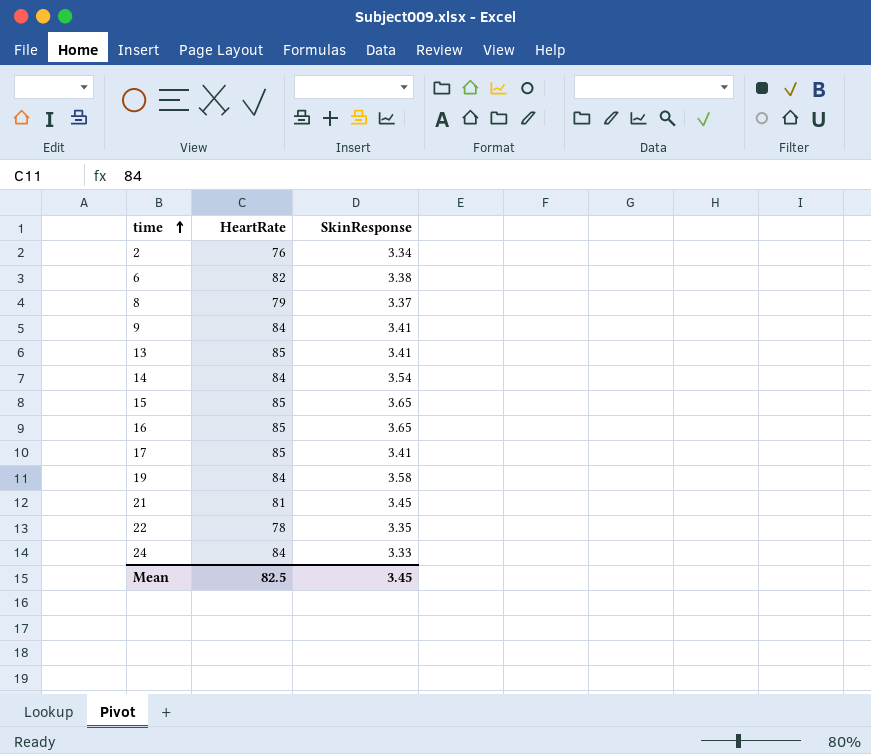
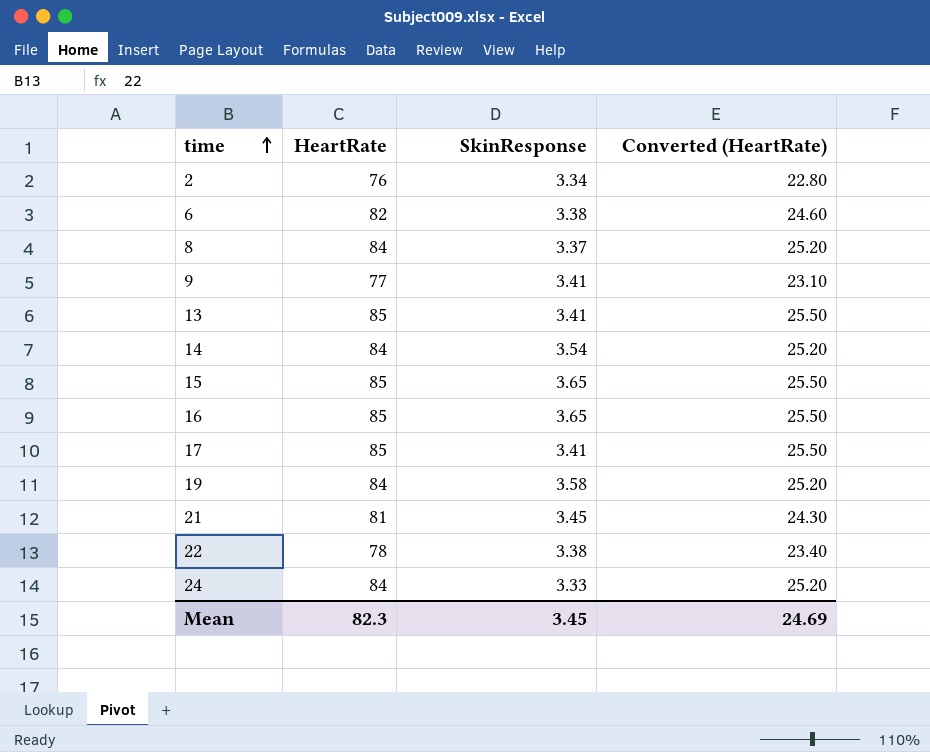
column Converted (HeartRate) | formula: none -> [HeartRate] * 0.3
8 | HeartRate: 79 -> 84
9 | HeartRate: 84 -> 77
22 | SkinResponse: 3.35 -> 3.38
Mean | HeartRate: 82.5 -> 82.3

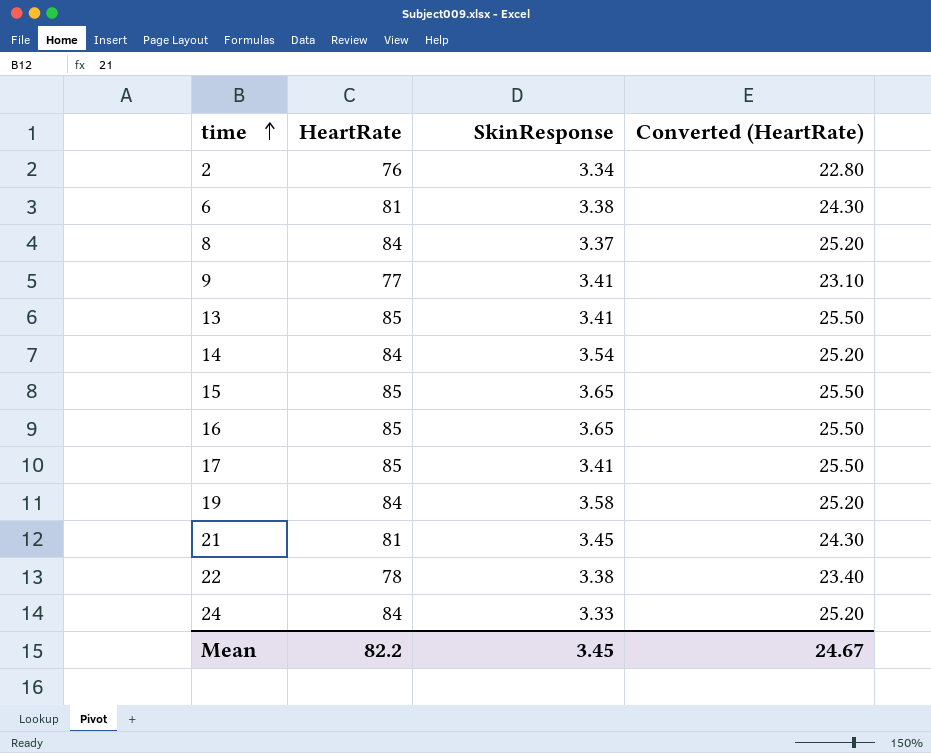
6 | HeartRate: 82 -> 81
6 | Converted (HeartRate): 24.60 -> 24.30
Mean | HeartRate: 82.3 -> 82.2
Mean | Converted (HeartRate): 24.69 -> 24.67

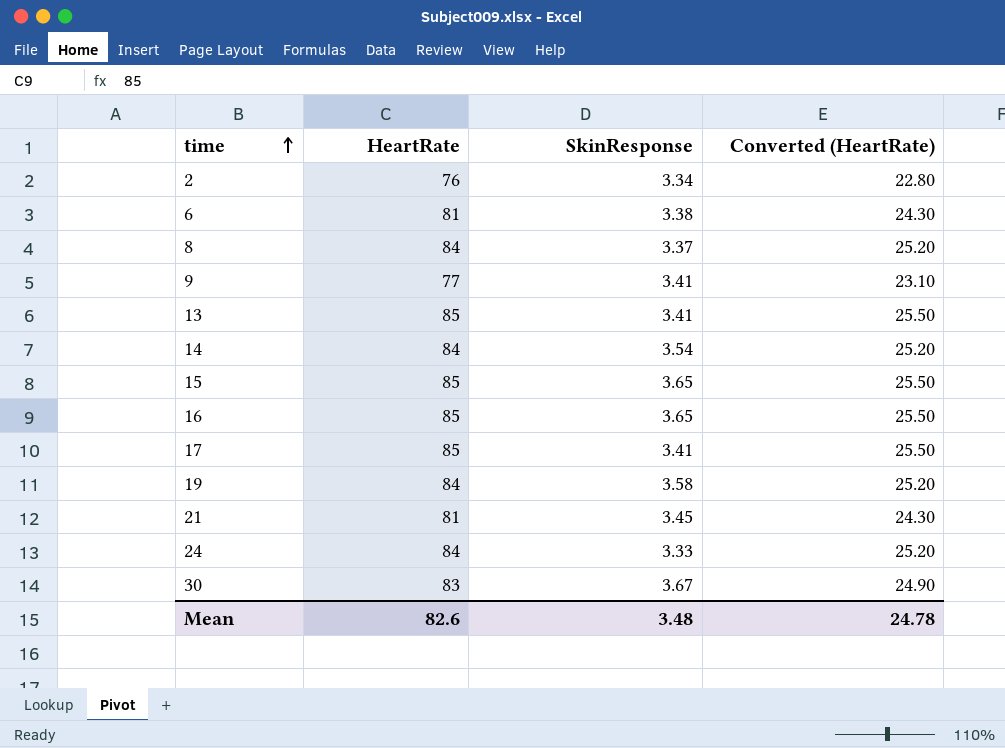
row 22: 78 | 3.38 | 23.40 -> none
row 30: none -> 83 | 3.67 | 24.90
Mean | HeartRate: 82.2 -> 82.6
Mean | SkinResponse: 3.45 -> 3.48
Mean | Converted (HeartRate): 24.67 -> 24.78

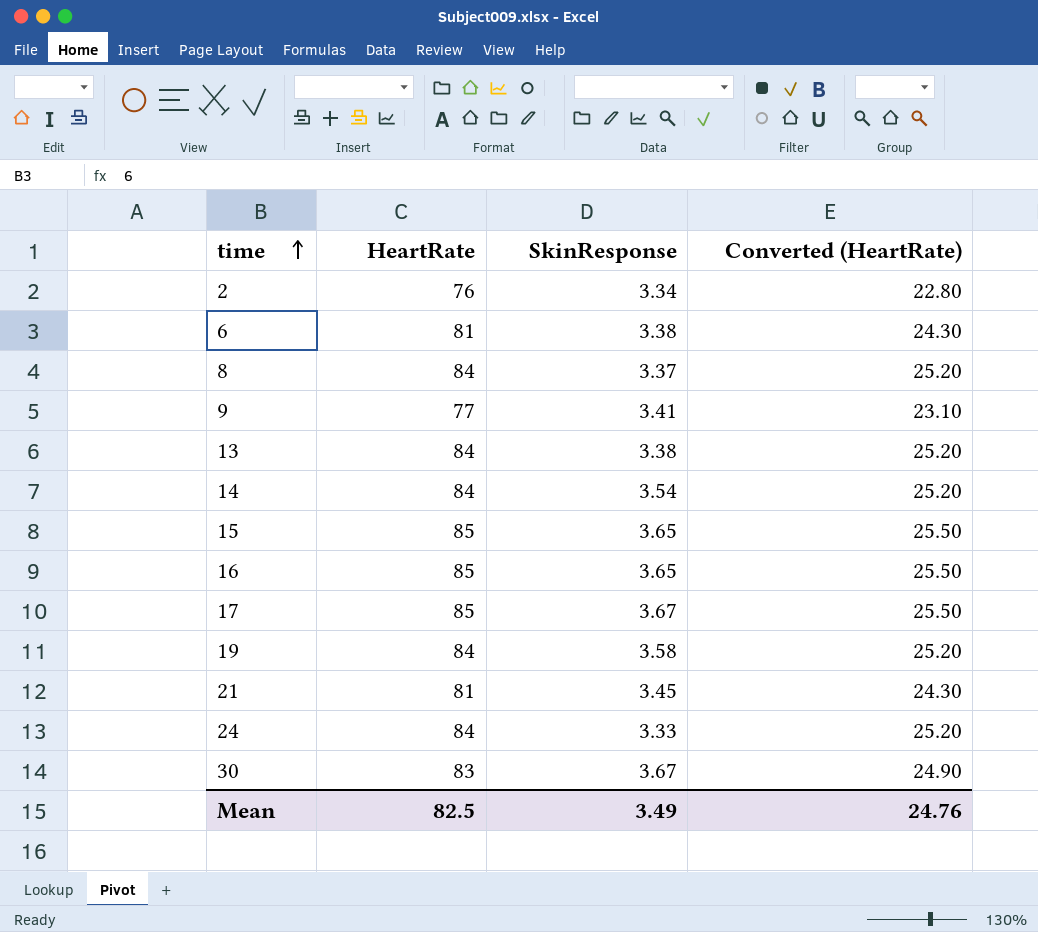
13 | HeartRate: 85 -> 84
13 | SkinResponse: 3.41 -> 3.38
13 | Converted (HeartRate): 25.50 -> 25.20
17 | SkinResponse: 3.41 -> 3.67
Mean | HeartRate: 82.6 -> 82.5
Mean | SkinResponse: 3.48 -> 3.49
Mean | Converted (HeartRate): 24.78 -> 24.76

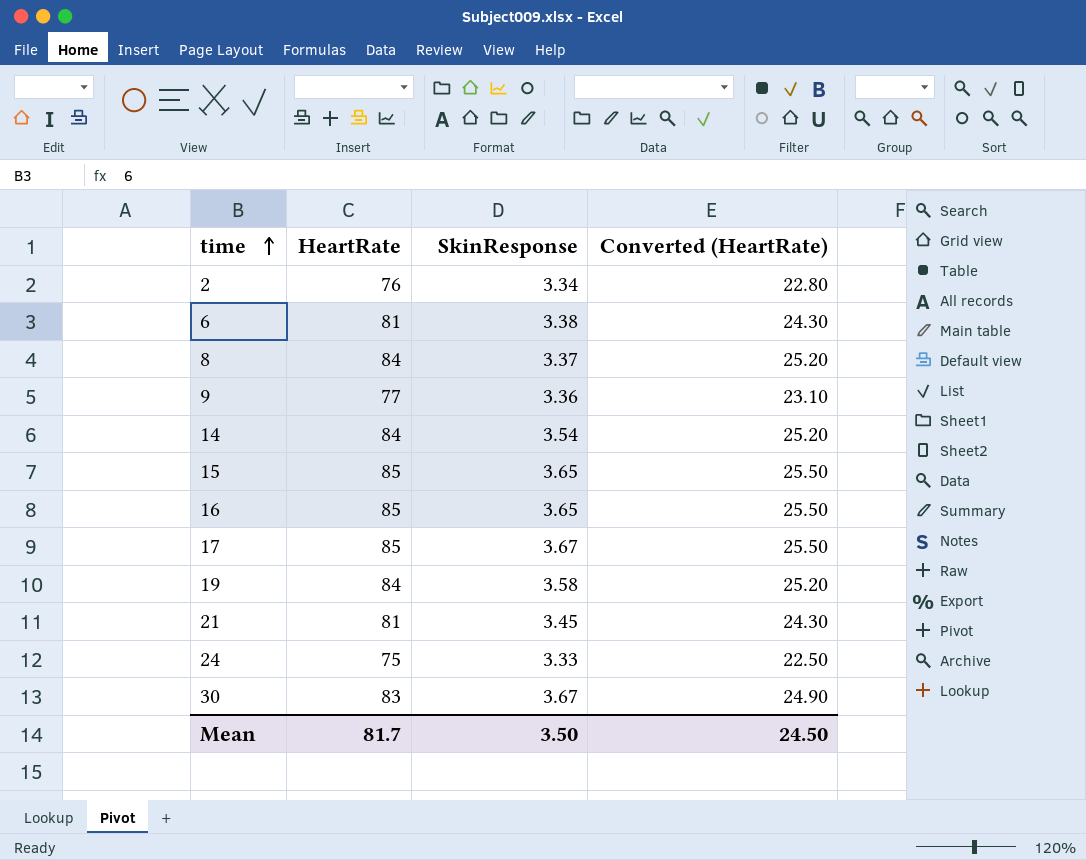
row 13: 84 | 3.38 | 25.20 -> none
9 | SkinResponse: 3.41 -> 3.36
24 | HeartRate: 84 -> 75
24 | Converted (HeartRate): 25.20 -> 22.50
Mean | HeartRate: 82.5 -> 81.7
Mean | SkinResponse: 3.49 -> 3.50
Mean | Converted (HeartRate): 24.76 -> 24.50

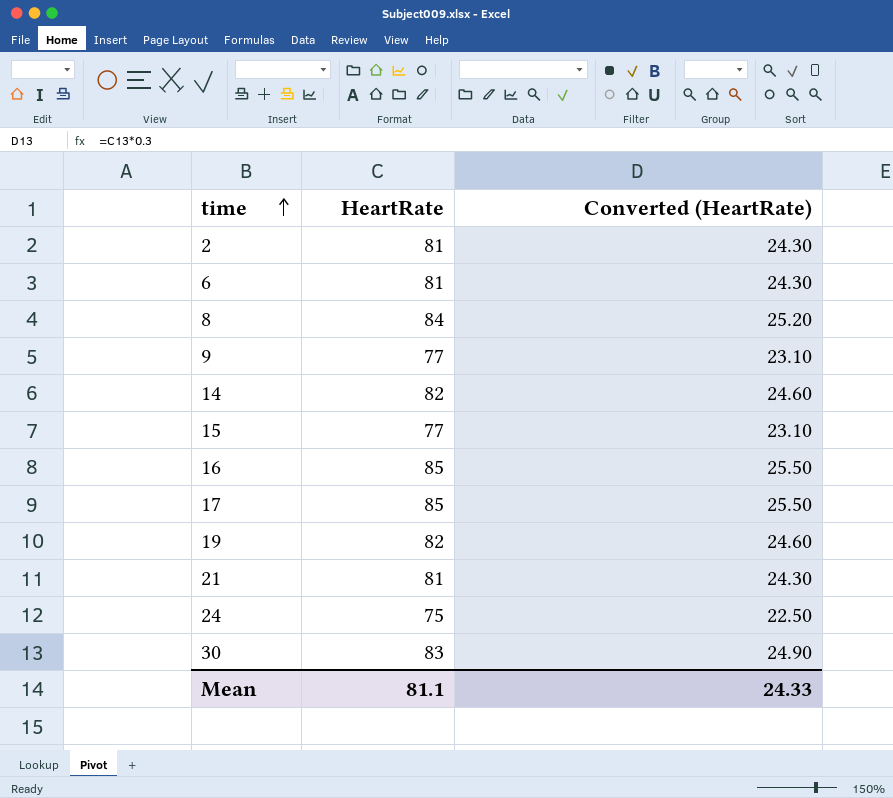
column SkinResponse | position: 3 -> none
2 | HeartRate: 76 -> 81
2 | Converted (HeartRate): 22.80 -> 24.30
14 | HeartRate: 84 -> 82
14 | Converted (HeartRate): 25.20 -> 24.60
15 | HeartRate: 85 -> 77
15 | Converted (HeartRate): 25.50 -> 23.10
19 | HeartRate: 84 -> 82
19 | Converted (HeartRate): 25.20 -> 24.60
Mean | HeartRate: 81.7 -> 81.1
Mean | Converted (HeartRate): 24.50 -> 24.33

